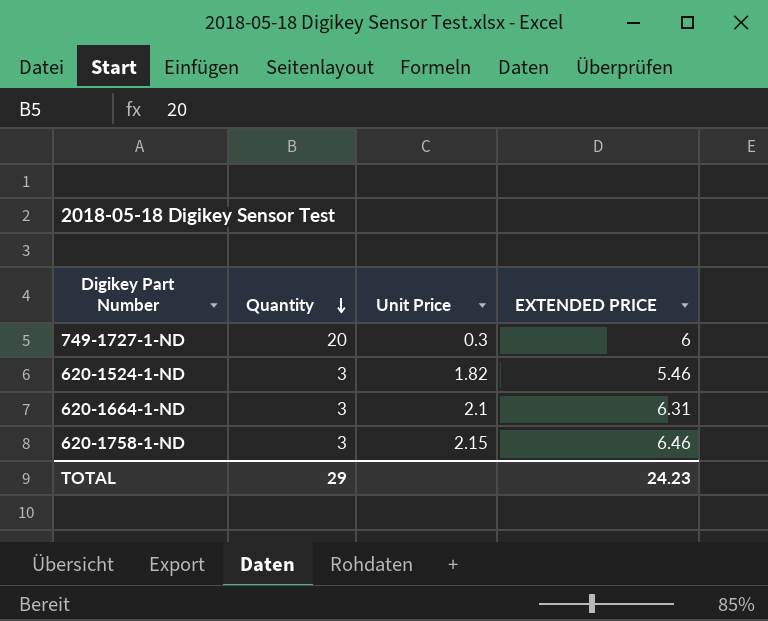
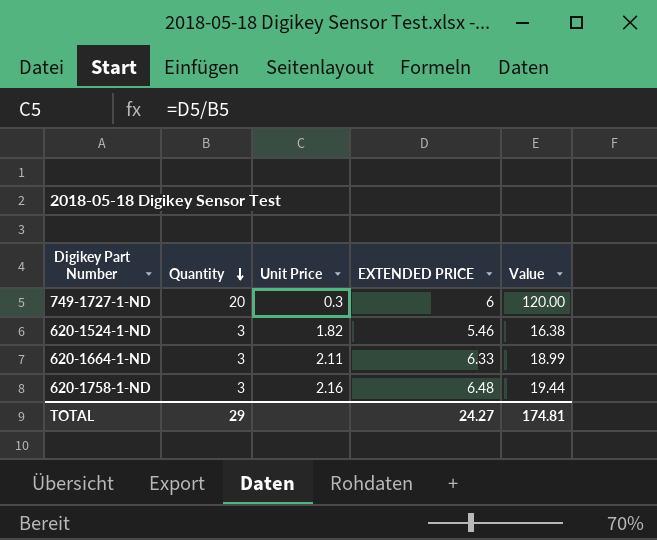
column Value | formula: none -> [Quantity] * [EXTENDED PRICE]
620-1664-1-ND | Unit Price: 2.1 -> 2.11
620-1664-1-ND | EXTENDED PRICE: 6.31 -> 6.33
620-1758-1-ND | Unit Price: 2.15 -> 2.16
620-1758-1-ND | EXTENDED PRICE: 6.46 -> 6.48
TOTAL | EXTENDED PRICE: 24.23 -> 24.27

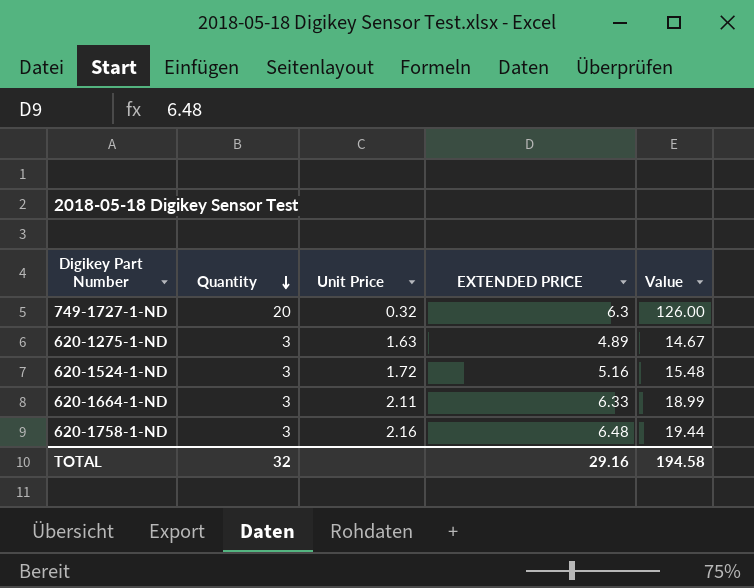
749-1727-1-ND | Unit Price: 0.3 -> 0.32
749-1727-1-ND | EXTENDED PRICE: 6 -> 6.3
749-1727-1-ND | Value: 120.00 -> 126.00
row 620-1275-1-ND: none -> 3 | 1.63 | 4.89 | 14.67
620-1524-1-ND | Unit Price: 1.82 -> 1.72
620-1524-1-ND | EXTENDED PRICE: 5.46 -> 5.16
620-1524-1-ND | Value: 16.38 -> 15.48
TOTAL | Quantity: 29 -> 32
TOTAL | EXTENDED PRICE: 24.27 -> 29.16
TOTAL | Value: 174.81 -> 194.58

